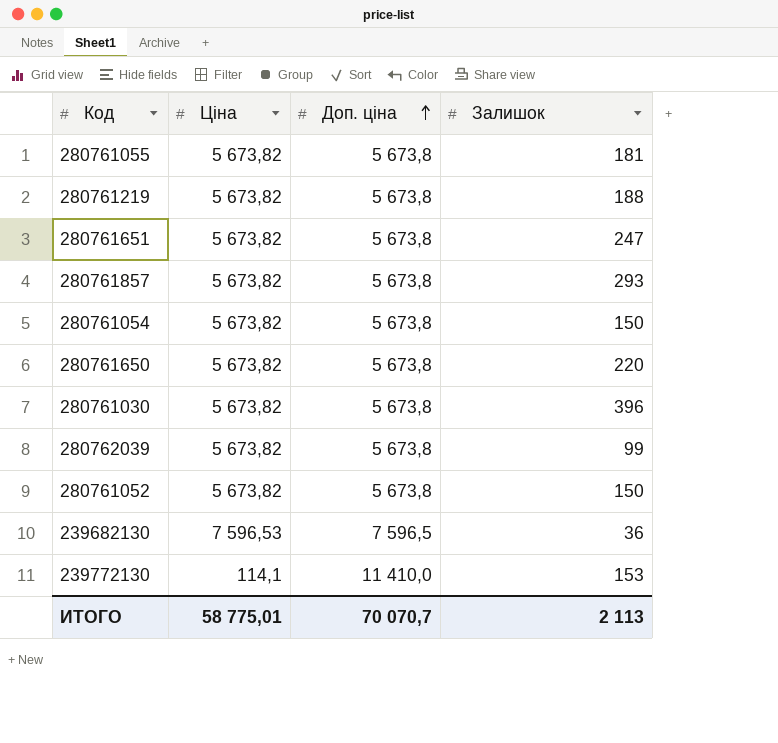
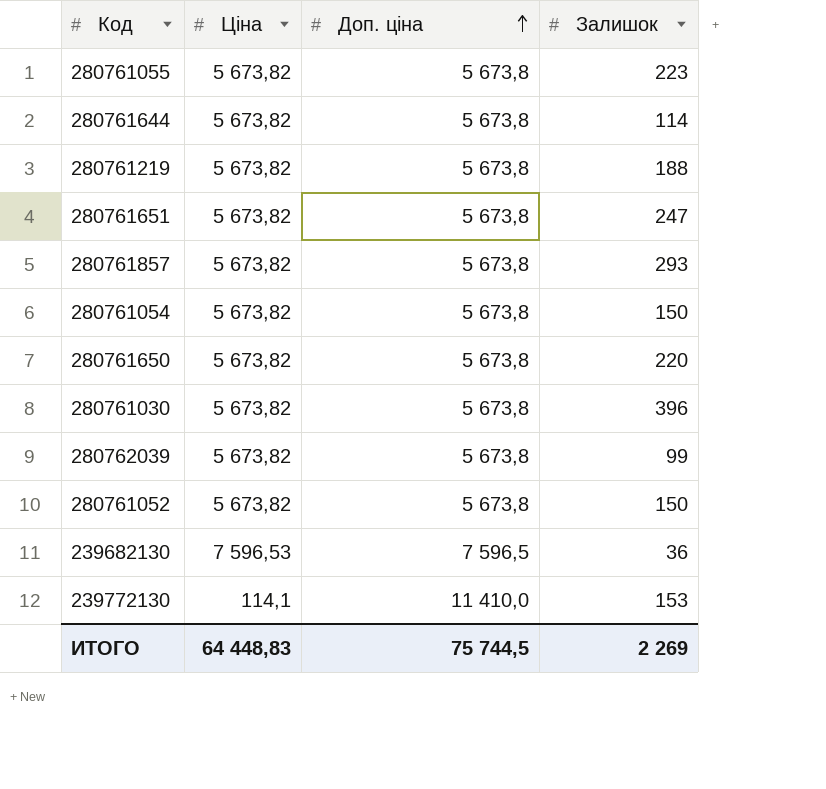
280761055 | Залишок: 181 -> 223
row 280761644: none -> 5 673,82 | 5 673,8 | 114
ИТОГО | Ціна: 58 775,01 -> 64 448,83
ИТОГО | Доп. ціна: 70 070,7 -> 75 744,5
ИТОГО | Залишок: 2 113 -> 2 269

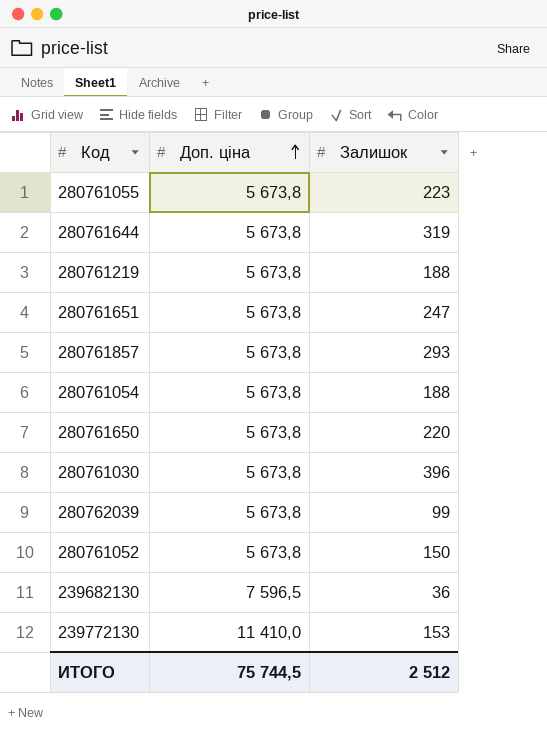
column Ціна | position: 2 -> none
280761644 | Залишок: 114 -> 319
280761054 | Залишок: 150 -> 188
ИТОГО | Залишок: 2 269 -> 2 512

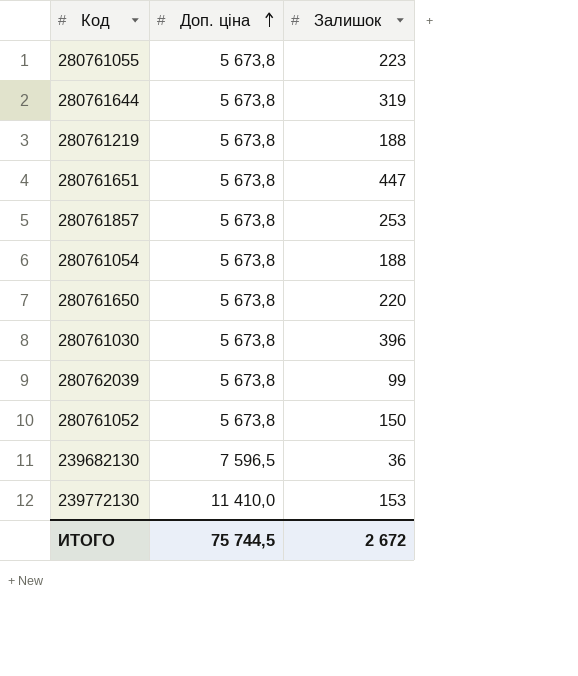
280761651 | Залишок: 247 -> 447
280761857 | Залишок: 293 -> 253
ИТОГО | Залишок: 2 512 -> 2 672

